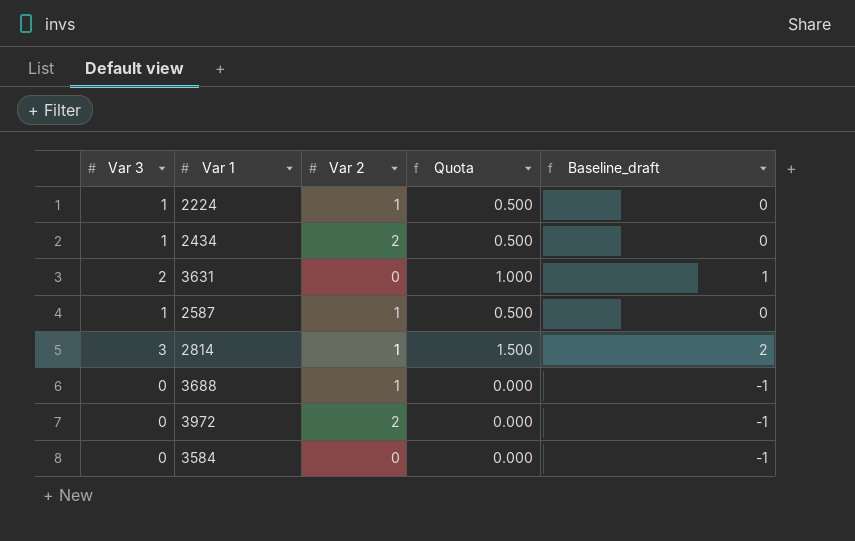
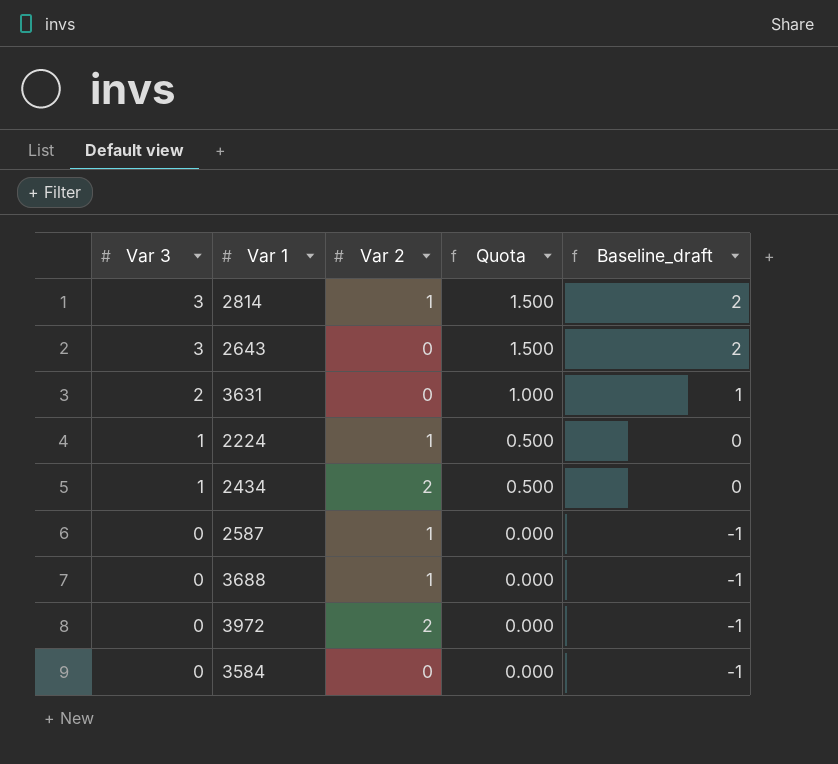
row order: none -> Var 3 descending
row 2643: none -> 3 | 0 | 1.500 | 2
2587 | Var 3: 1 -> 0
2587 | Quota: 0.500 -> 0.000
2587 | Baseline_draft: 0 -> -1

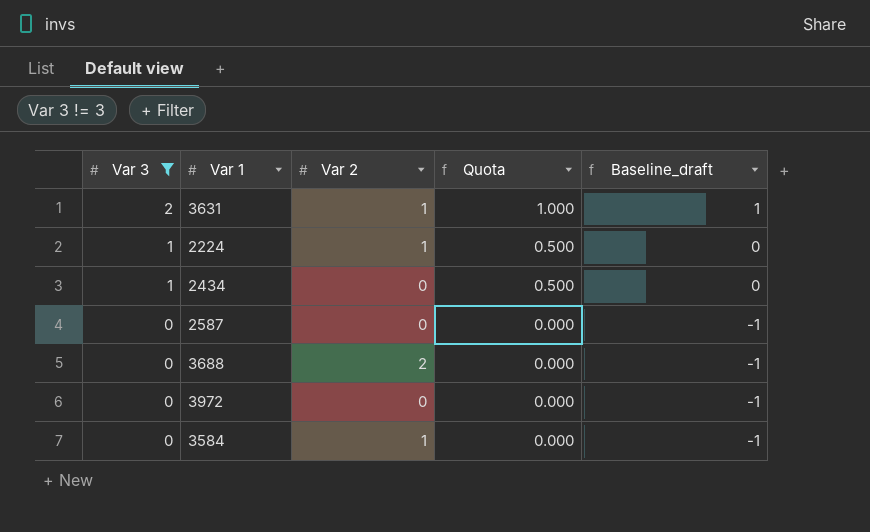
filter: none -> Var 3 != 3
3631 | Var 2: 0 -> 1
2434 | Var 2: 2 -> 0
2587 | Var 2: 1 -> 0
3688 | Var 2: 1 -> 2
3972 | Var 2: 2 -> 0
3584 | Var 2: 0 -> 1

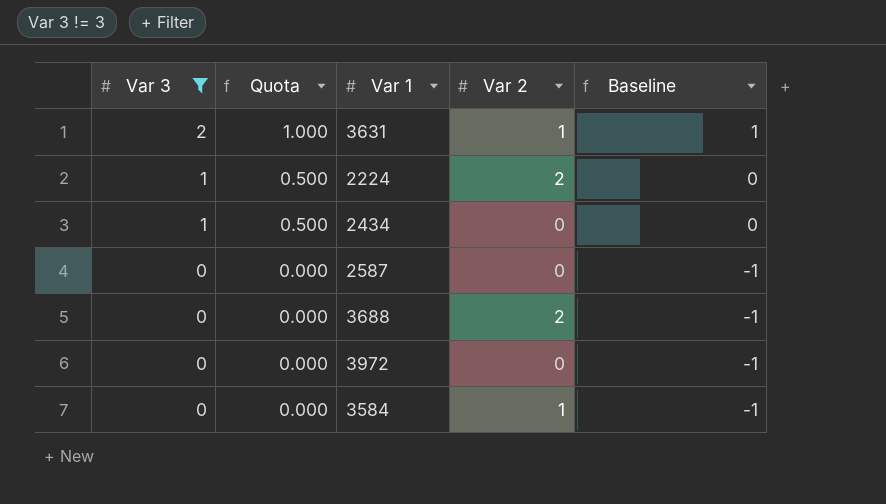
column Quota | position: 4 -> 2
column name: Baseline_draft -> Baseline
2224 | Var 2: 1 -> 2

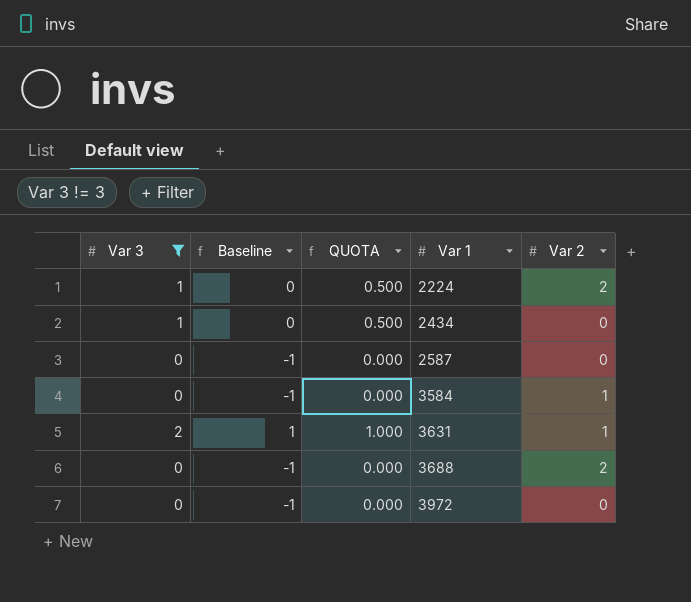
row order: Var 3 descending -> Var 1 ascending
column Baseline | position: 5 -> 2
column name: Quota -> QUOTA

